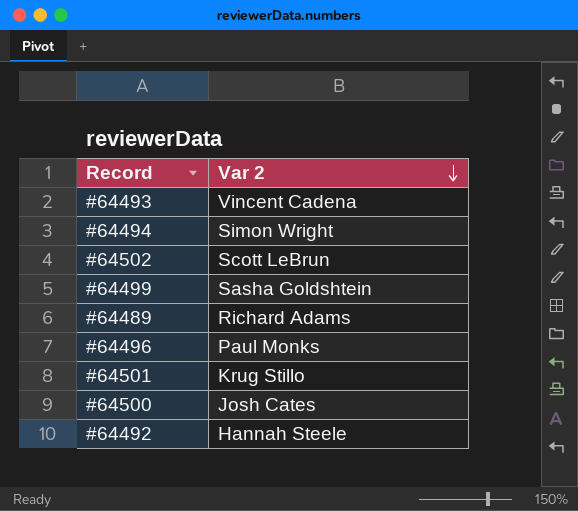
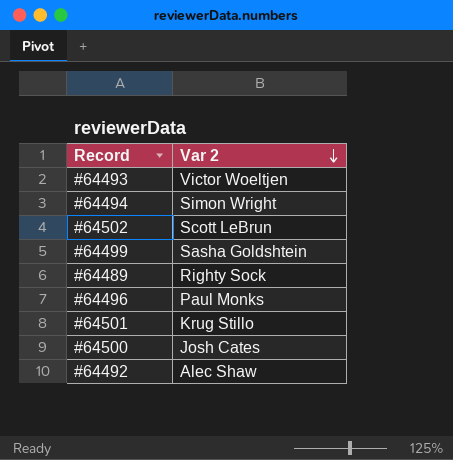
#64493 | Var 2: Vincent Cadena -> Victor Woeltjen
#64489 | Var 2: Richard Adams -> Righty Sock
#64492 | Var 2: Hannah Steele -> Alec Shaw

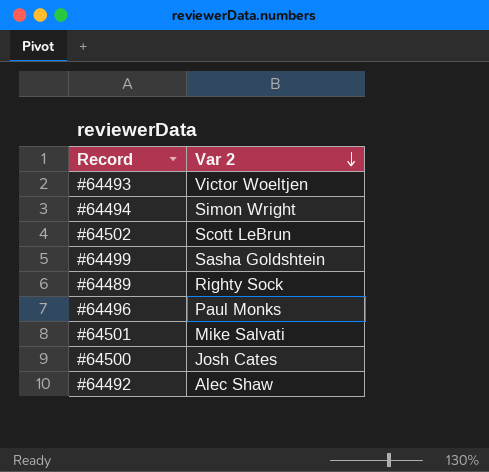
#64501 | Var 2: Krug Stillo -> Mike Salvati

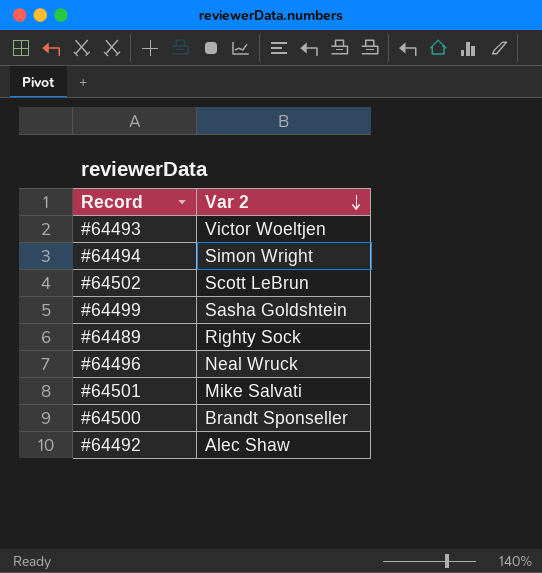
#64496 | Var 2: Paul Monks -> Neal Wruck
#64500 | Var 2: Josh Cates -> Brandt Sponseller

